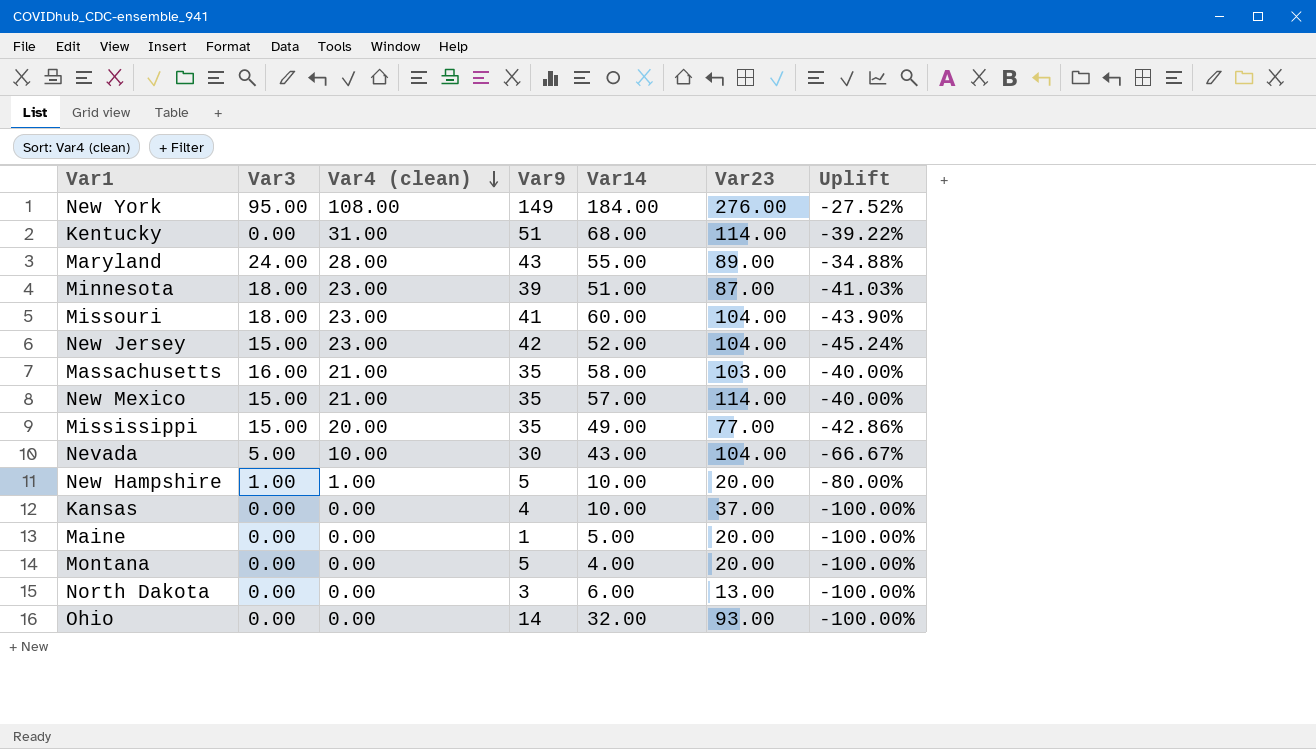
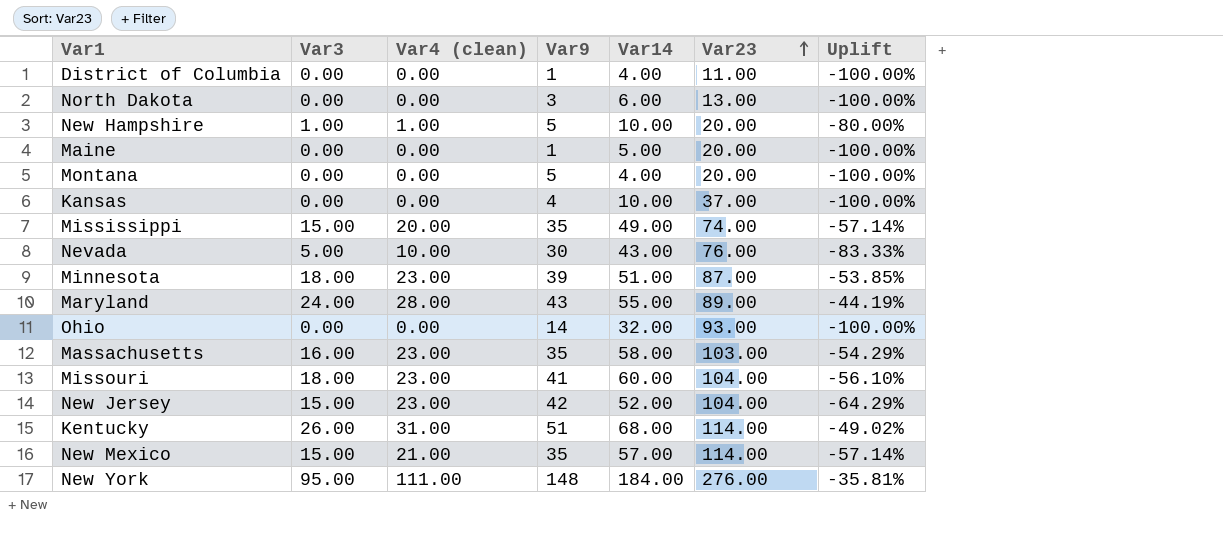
row order: Var4 (clean) descending -> Var23 ascending
column Uplift | formula: ([Var4 (clean)] - [Var9]) / [Var9] -> ([Var3] - [Var9]) / [Var9]
row District of Columbia: none -> 0.00 | 0.00 | 1 | 4.00 | 11.00 | -100.00%
Mississippi | Var23: 77.00 -> 74.00
Nevada | Var23: 104.00 -> 76.00
Massachusetts | Var4 (clean): 21.00 -> 23.00
Kentucky | Var3: 0.00 -> 26.00
New York | Var4 (clean): 108.00 -> 111.00
New York | Var9: 149 -> 148

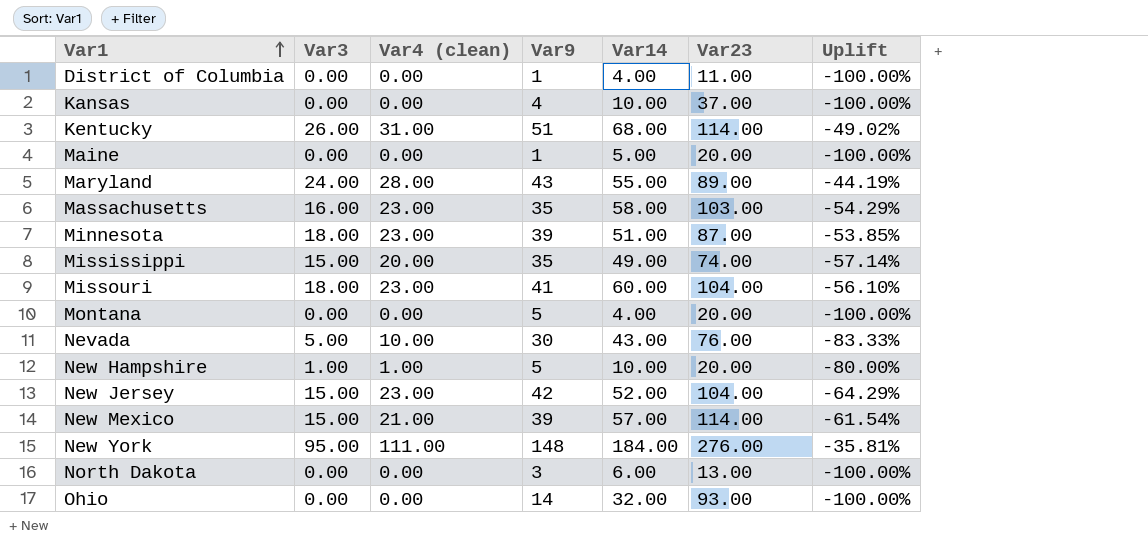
row order: Var23 ascending -> Var1 ascending
New Mexico | Var9: 35 -> 39
New Mexico | Uplift: -57.14% -> -61.54%

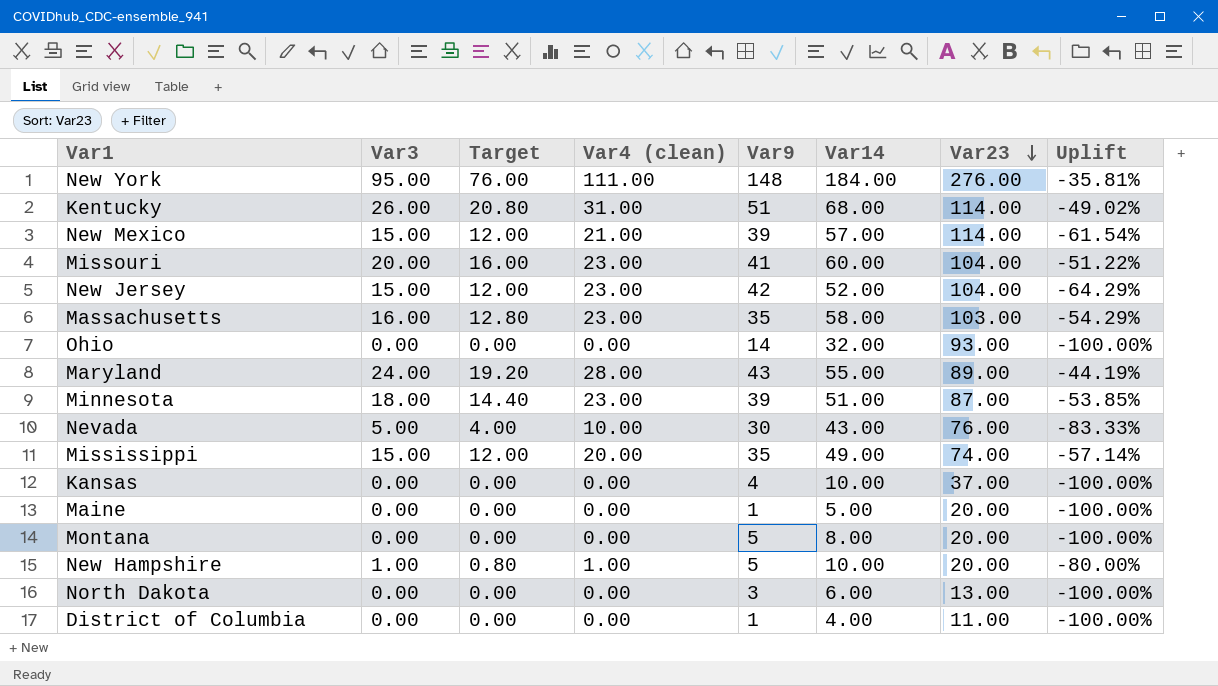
row order: Var1 ascending -> Var23 descending
column Target | formula: none -> [Var3] * 0.8
Missouri | Var3: 18.00 -> 20.00
Missouri | Uplift: -56.10% -> -51.22%
Montana | Var14: 4.00 -> 8.00

